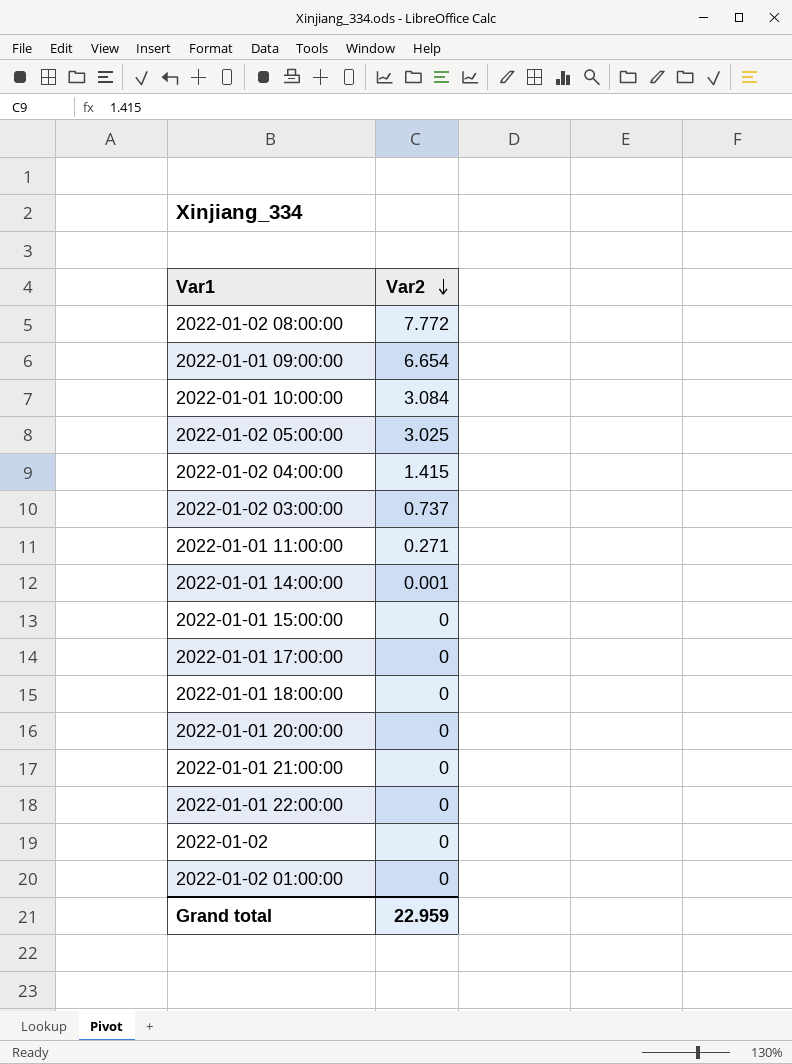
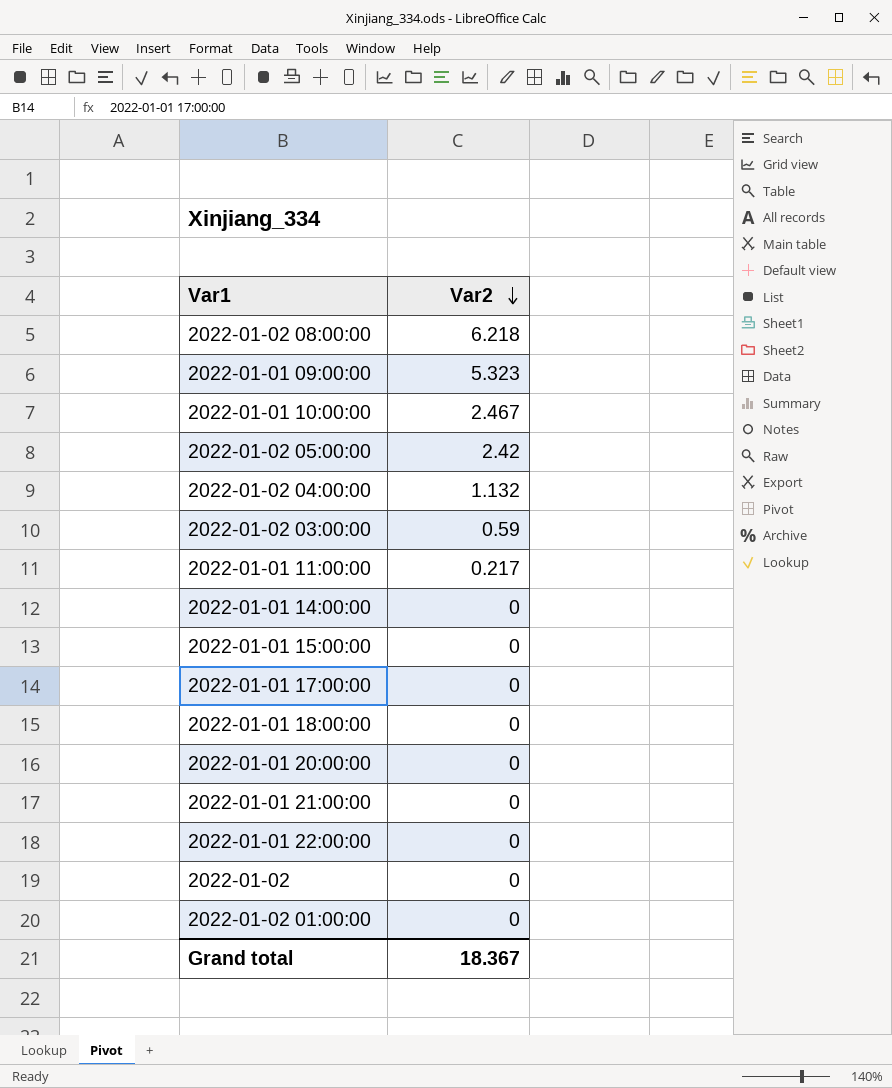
2022-01-02 08:00:00 | Var2: 7.772 -> 6.218
2022-01-01 09:00:00 | Var2: 6.654 -> 5.323
2022-01-01 10:00:00 | Var2: 3.084 -> 2.467
2022-01-02 05:00:00 | Var2: 3.025 -> 2.42
2022-01-02 04:00:00 | Var2: 1.415 -> 1.132
2022-01-02 03:00:00 | Var2: 0.737 -> 0.59
2022-01-01 11:00:00 | Var2: 0.271 -> 0.217
2022-01-01 14:00:00 | Var2: 0.001 -> 0
Grand total | Var2: 22.959 -> 18.367

